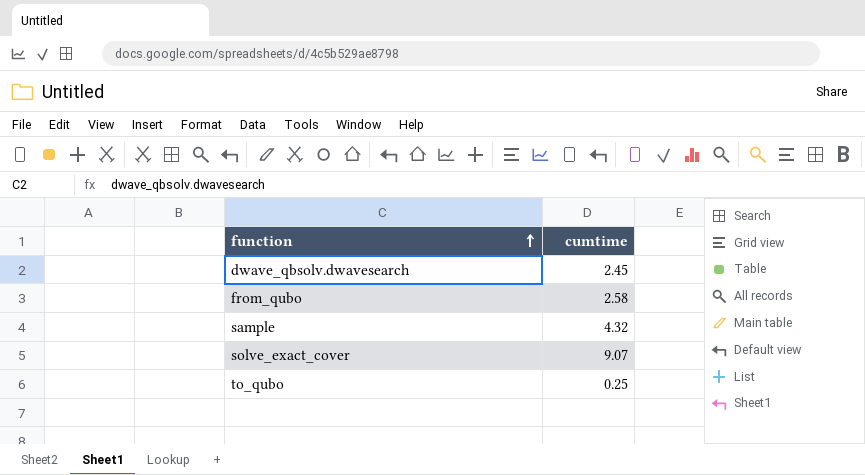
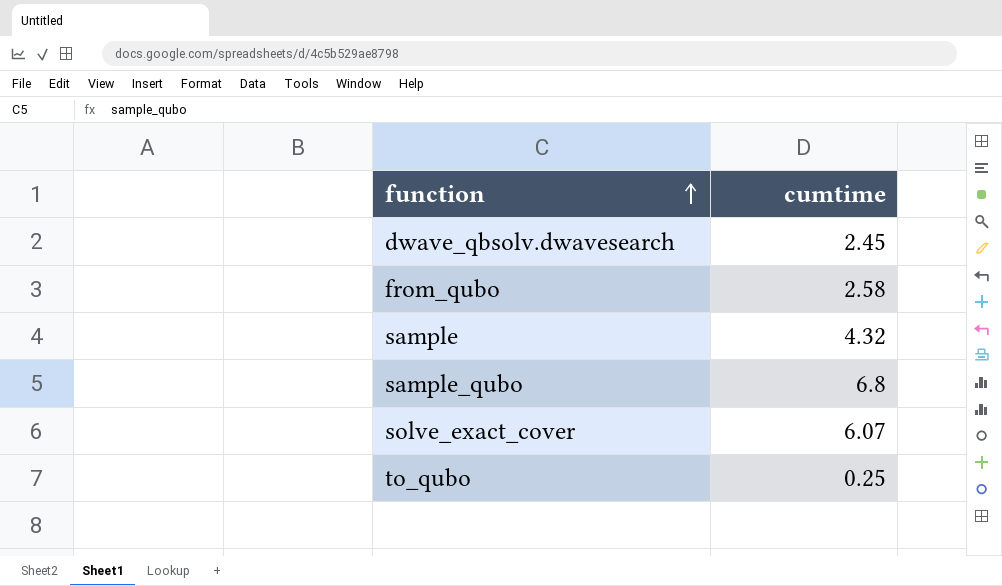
row sample_qubo: none -> 6.8
solve_exact_cover | cumtime: 9.07 -> 6.07

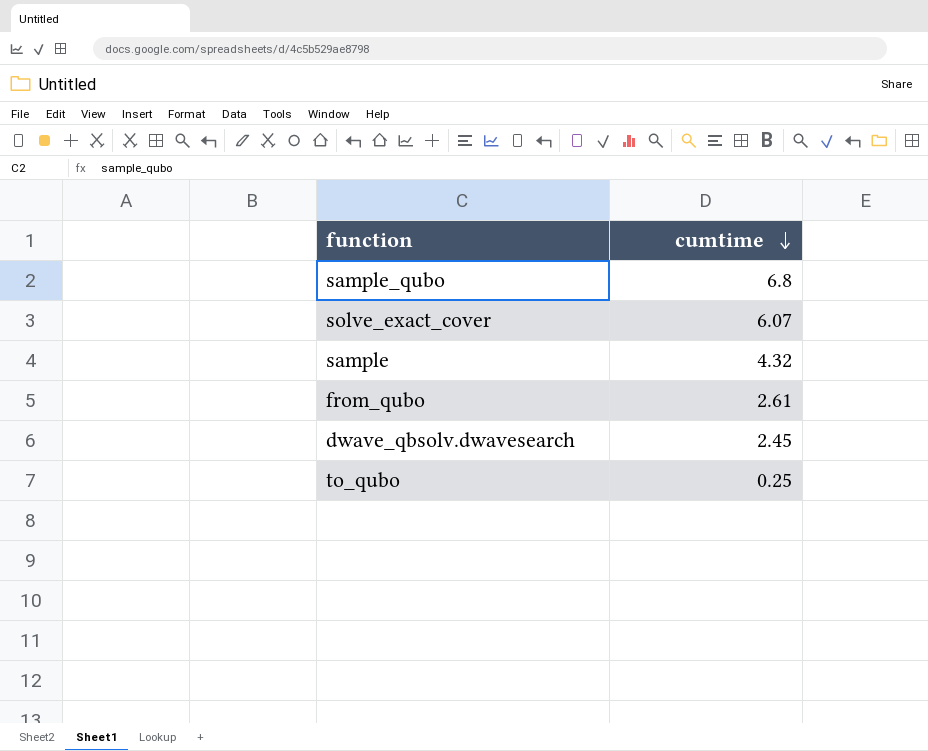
row order: function ascending -> cumtime descending
from_qubo | cumtime: 2.58 -> 2.61

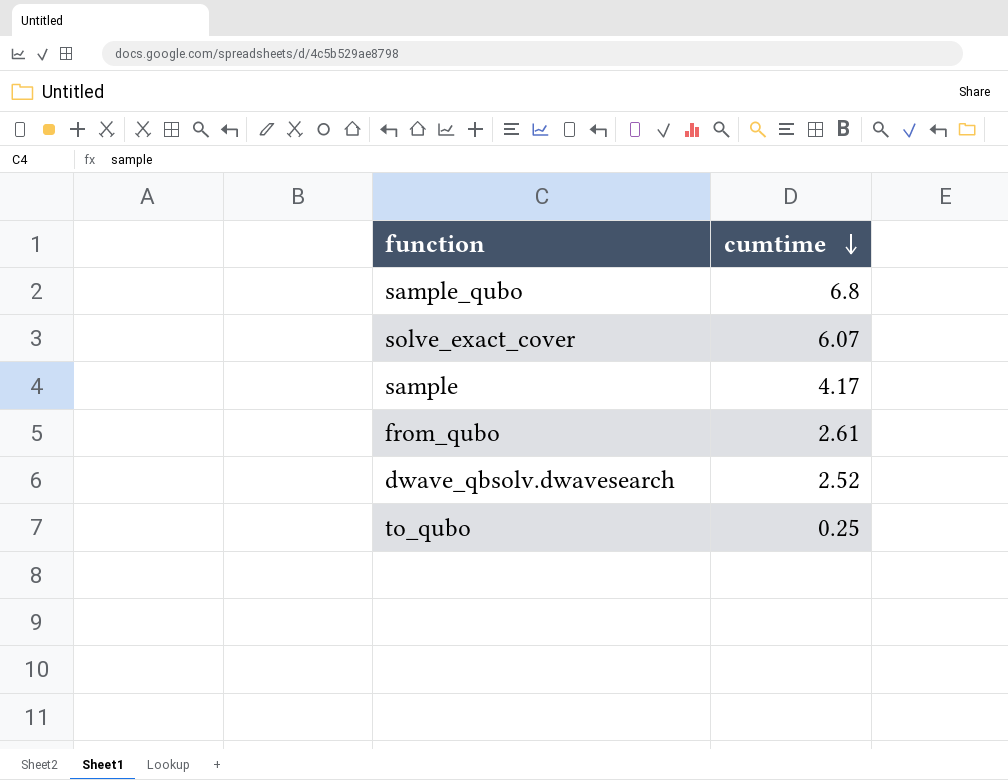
sample | cumtime: 4.32 -> 4.17
dwave_qbsolv.dwavesearch | cumtime: 2.45 -> 2.52

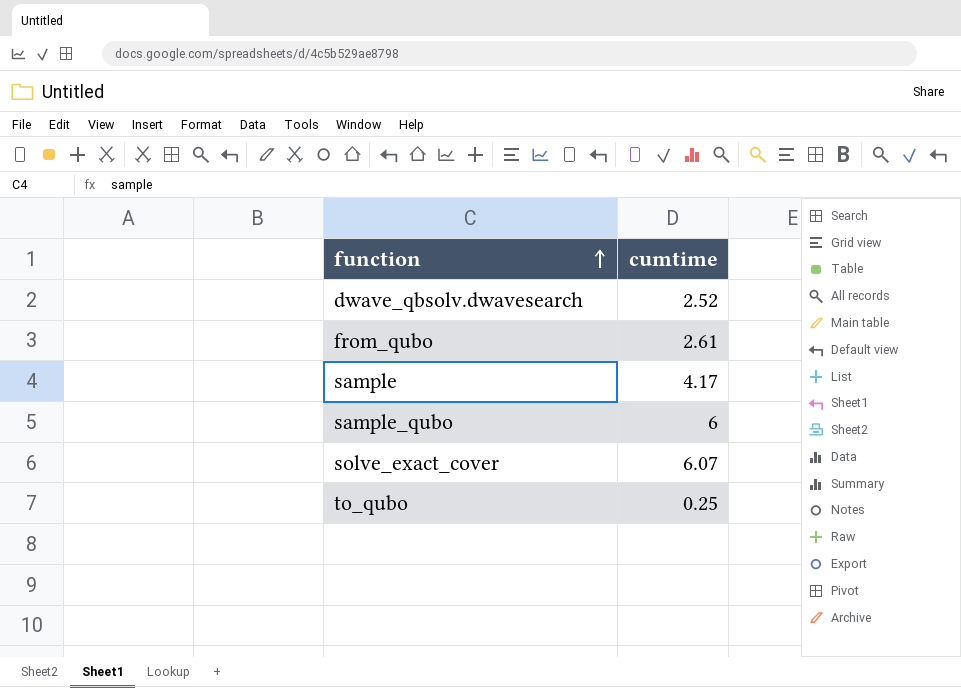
row order: cumtime descending -> function ascending
sample_qubo | cumtime: 6.8 -> 6

